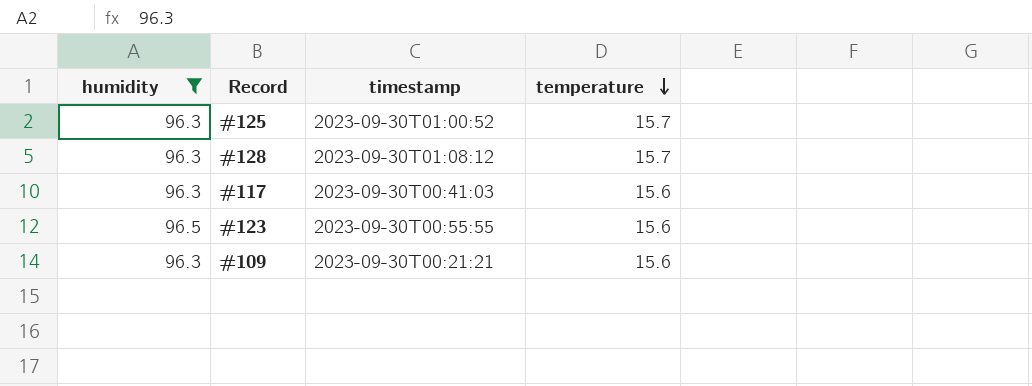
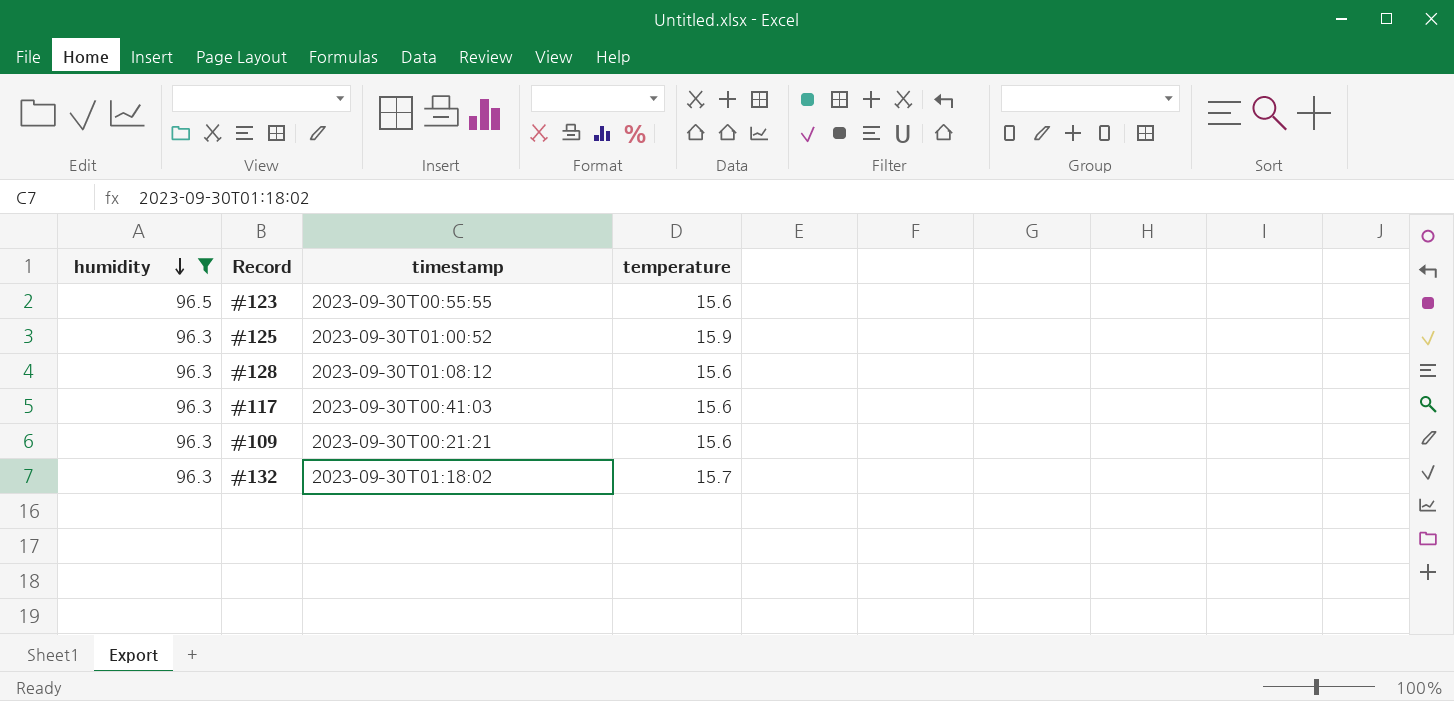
row order: temperature descending -> humidity descending
#125 | temperature: 15.7 -> 15.9
#128 | temperature: 15.7 -> 15.6
row #132: none -> 96.3 | 2023-09-30T01:18:02 | 15.7

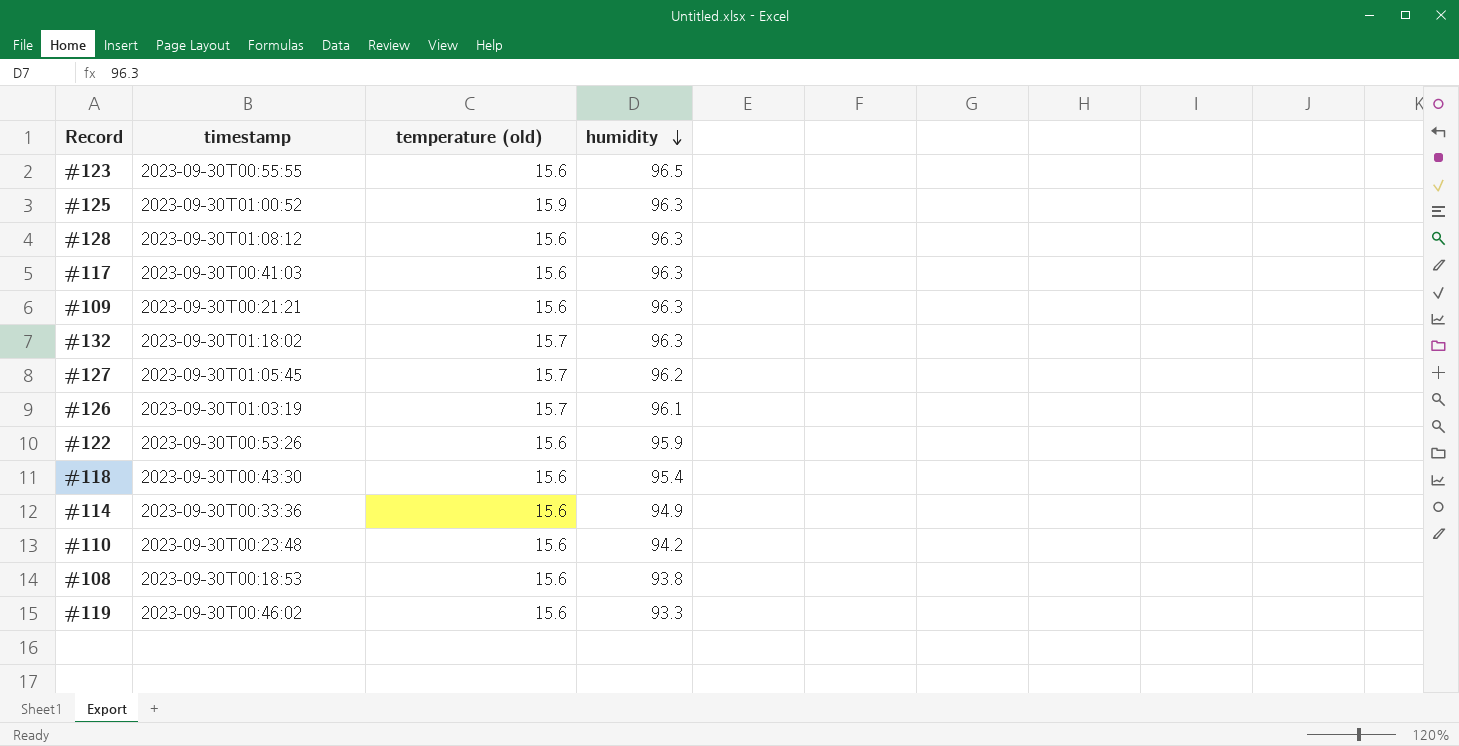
filter: humidity >= 96.3 -> none
column name: temperature -> temperature (old)
column humidity | position: 1 -> 4

